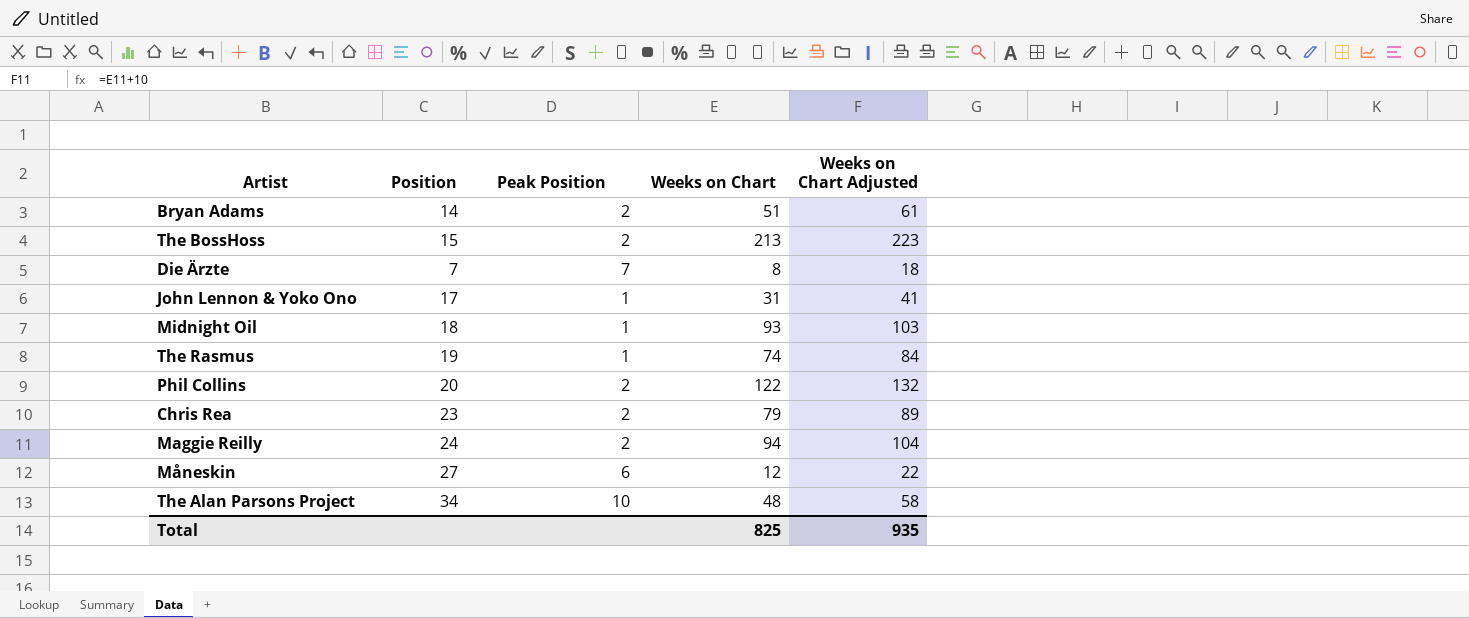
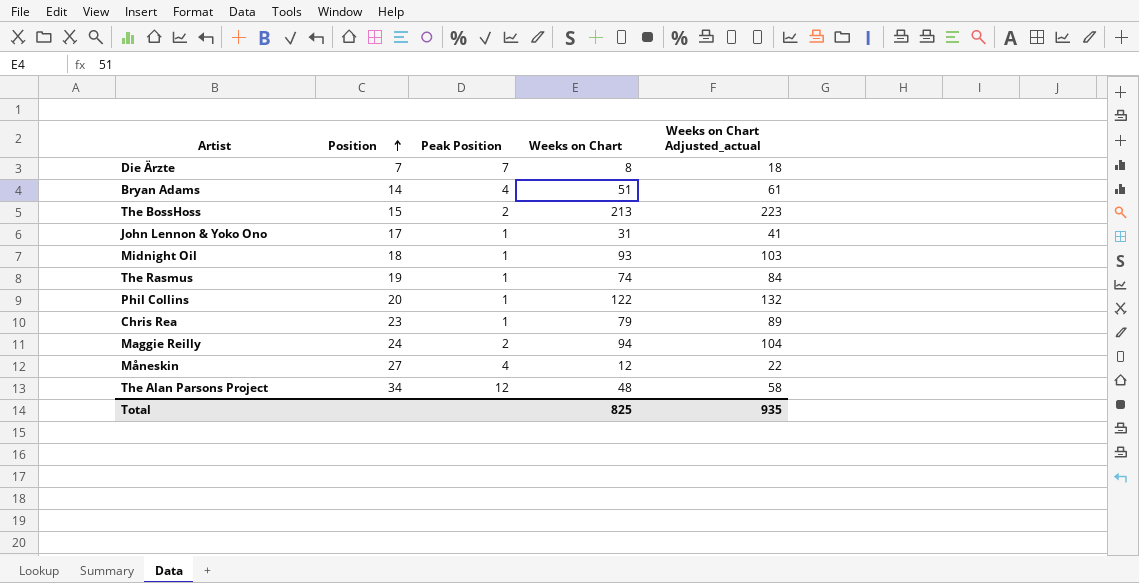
row order: none -> Position ascending
column name: Weeks on Chart Adjusted -> Weeks on Chart Adjusted_actual
Bryan Adams | Peak Position: 2 -> 4
Phil Collins | Peak Position: 2 -> 1
Chris Rea | Peak Position: 2 -> 1
Måneskin | Peak Position: 6 -> 4
The Alan Parsons Project | Peak Position: 10 -> 12

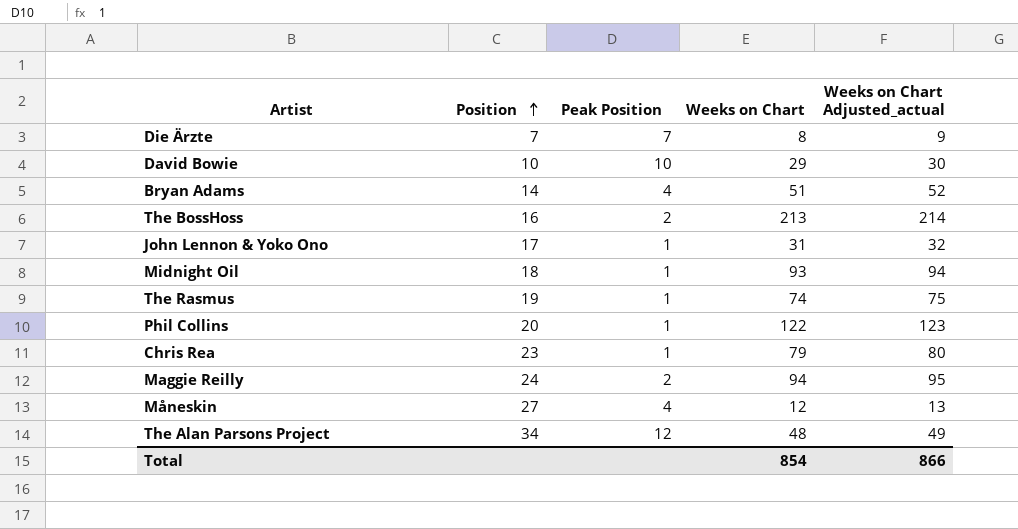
column Weeks on Chart Adjusted_actual | formula: [Weeks on Chart] + 10 -> [Weeks on Chart] + 1
row David Bowie: none -> 10 | 10 | 29 | 30
The BossHoss | Position: 15 -> 16
Total | Weeks on Chart: 825 -> 854
Total | Weeks on Chart Adjusted_actual: 935 -> 866

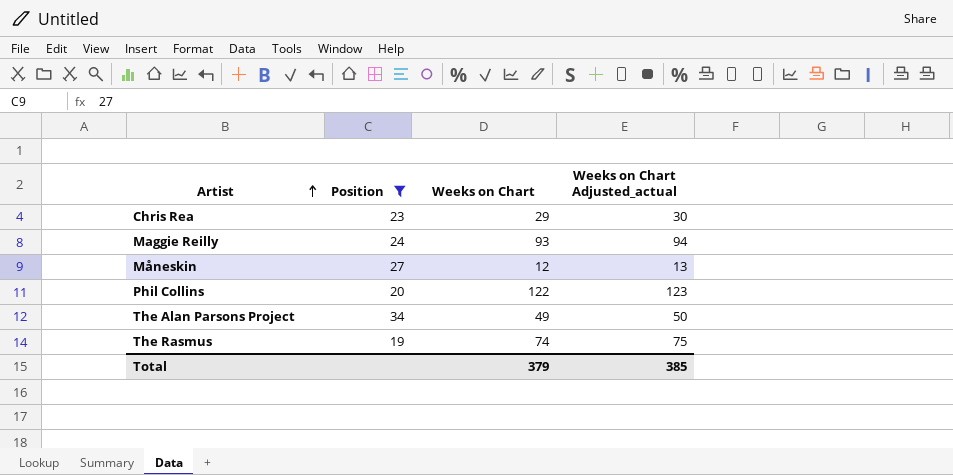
filter: none -> Position >= 19
row order: Position ascending -> Artist ascending
column Peak Position | position: 3 -> none
Chris Rea | Weeks on Chart: 79 -> 29
Chris Rea | Weeks on Chart Adjusted_actual: 80 -> 30
Maggie Reilly | Weeks on Chart: 94 -> 93
Maggie Reilly | Weeks on Chart Adjusted_actual: 95 -> 94
The Alan Parsons Project | Weeks on Chart: 48 -> 49
The Alan Parsons Project | Weeks on Chart Adjusted_actual: 49 -> 50
Total | Weeks on Chart: 854 -> 379
Total | Weeks on Chart Adjusted_actual: 866 -> 385

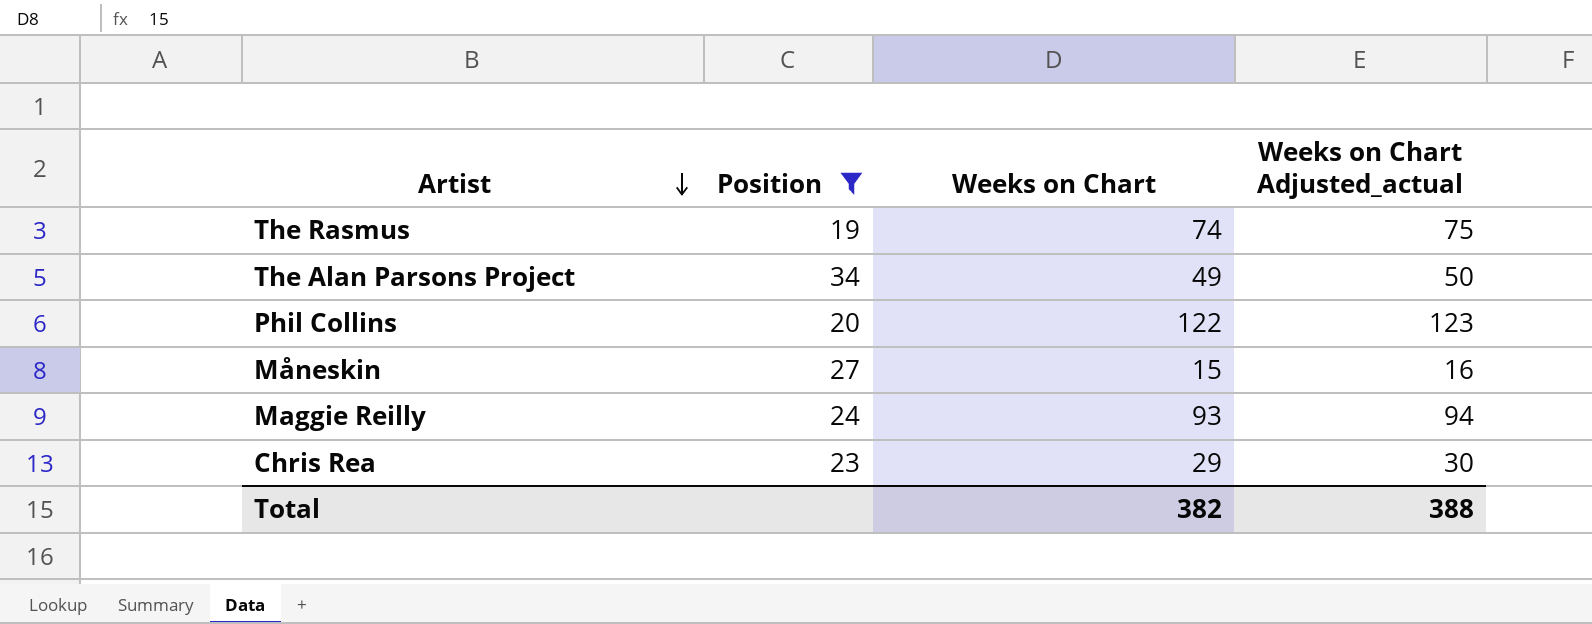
row order: Artist ascending -> Artist descending
Måneskin | Weeks on Chart: 12 -> 15
Måneskin | Weeks on Chart Adjusted_actual: 13 -> 16
Total | Weeks on Chart: 379 -> 382
Total | Weeks on Chart Adjusted_actual: 385 -> 388

